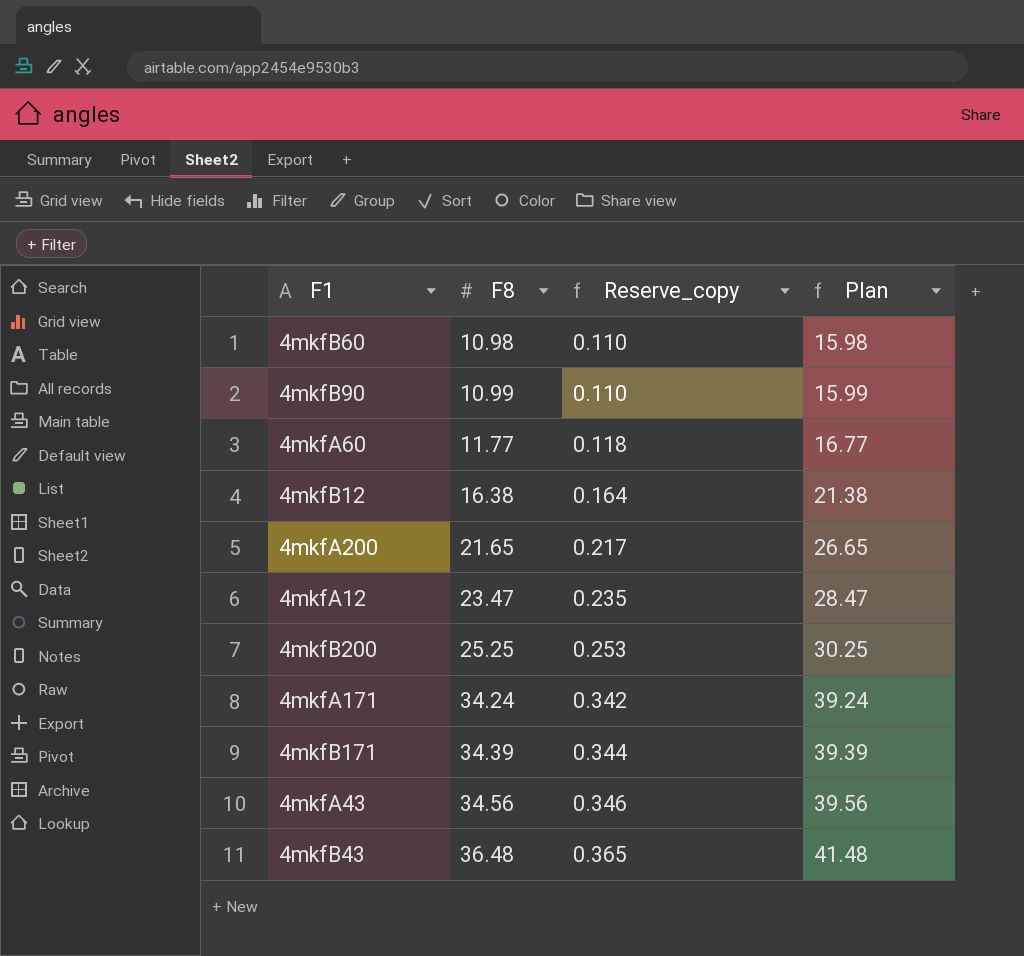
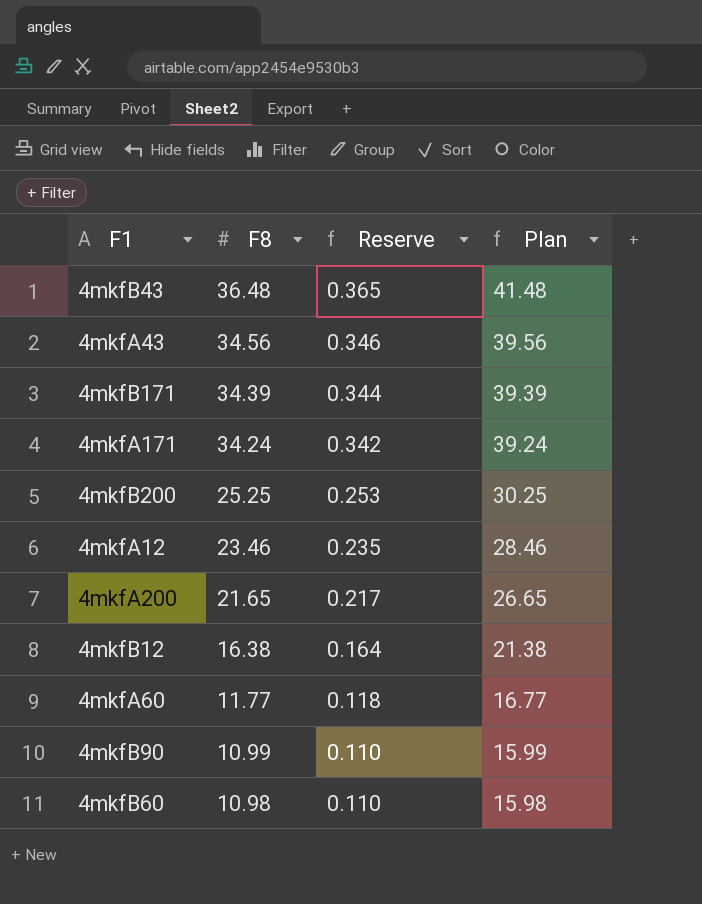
row order: F8 ascending -> F8 descending
column name: Reserve_copy -> Reserve
4mkfA12 | F8: 23.47 -> 23.46
4mkfA12 | Plan: 28.47 -> 28.46

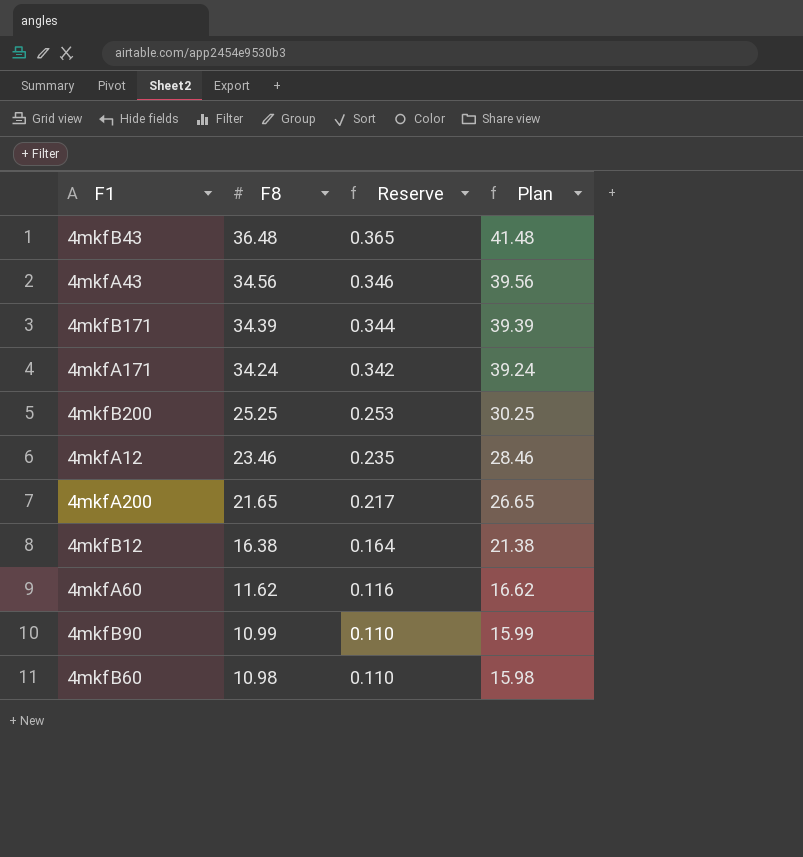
4mkfA60 | F8: 11.77 -> 11.62
4mkfA60 | Reserve: 0.118 -> 0.116
4mkfA60 | Plan: 16.77 -> 16.62

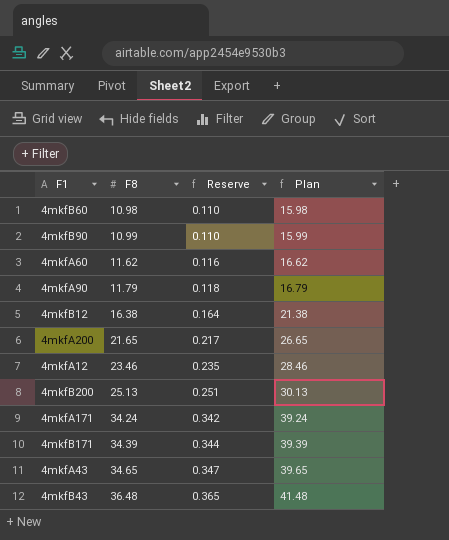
row order: F8 descending -> F8 ascending
row 4mkfA90: none -> 11.79 | 0.118 | 16.79
4mkfB200 | F8: 25.25 -> 25.13
4mkfB200 | Reserve: 0.253 -> 0.251
4mkfB200 | Plan: 30.25 -> 30.13
4mkfA43 | F8: 34.56 -> 34.65
4mkfA43 | Reserve: 0.346 -> 0.347
4mkfA43 | Plan: 39.56 -> 39.65

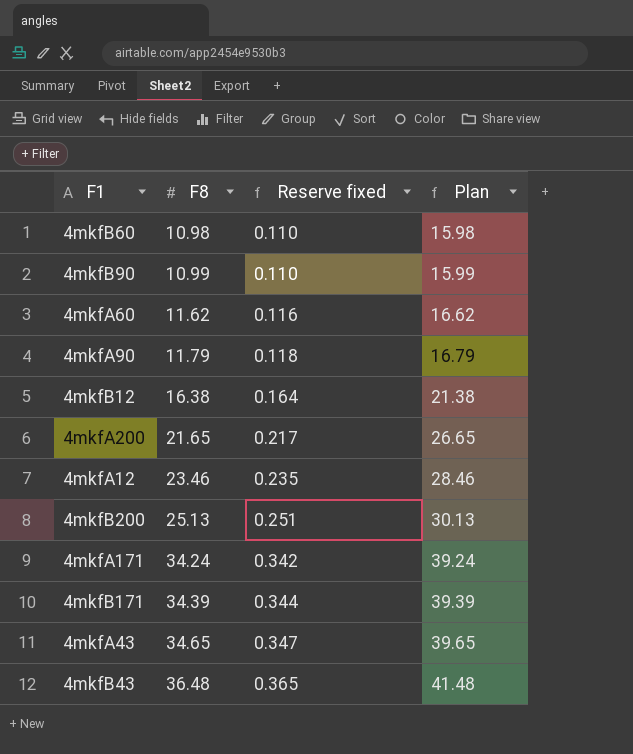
column name: Reserve -> Reserve fixed

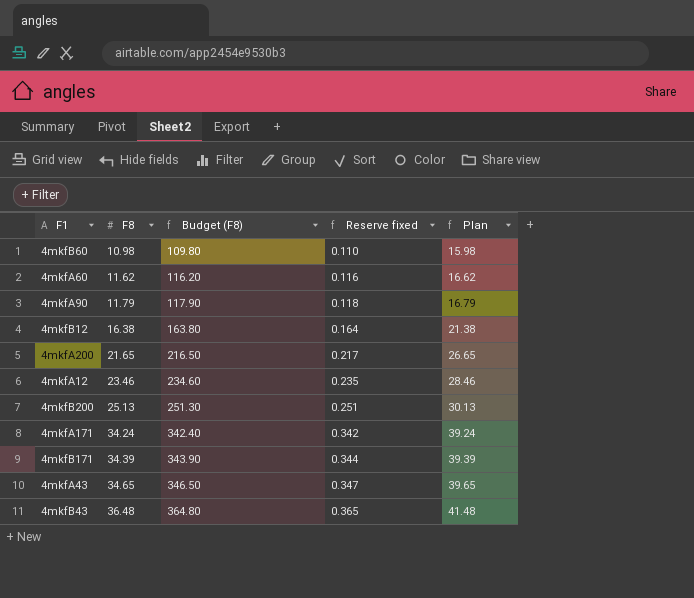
column Budget (F8) | formula: none -> [F8] * 10
row 4mkfB90: 10.99 | 0.110 | 15.99 -> none

